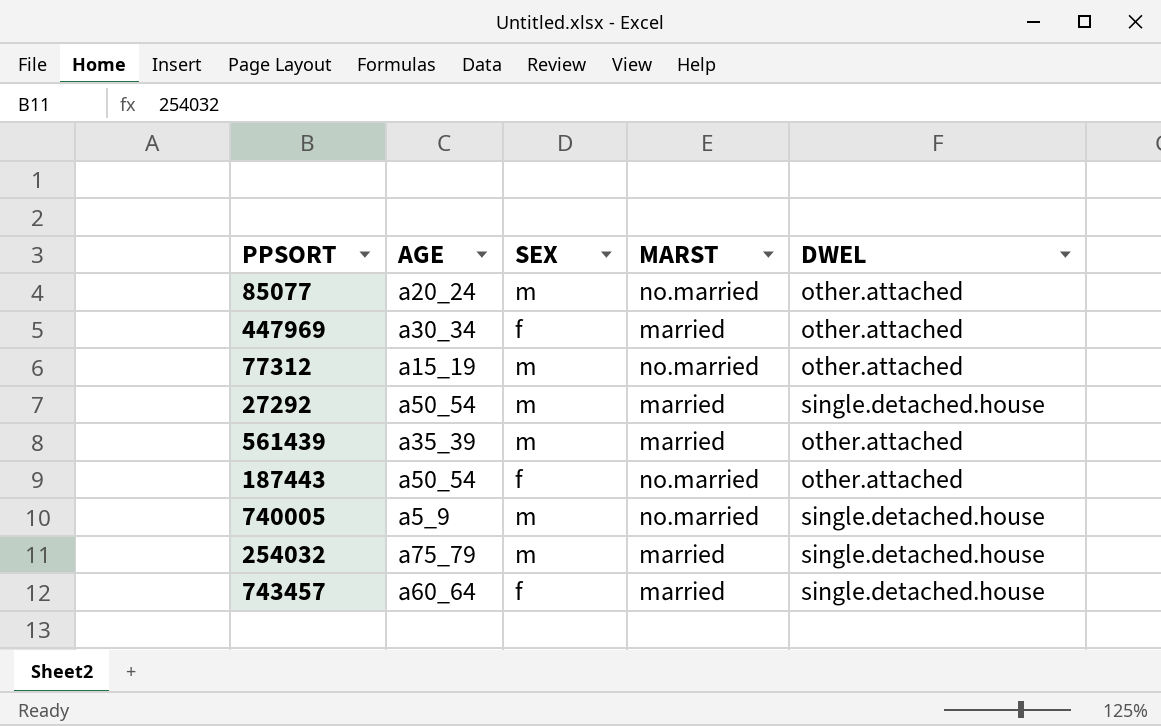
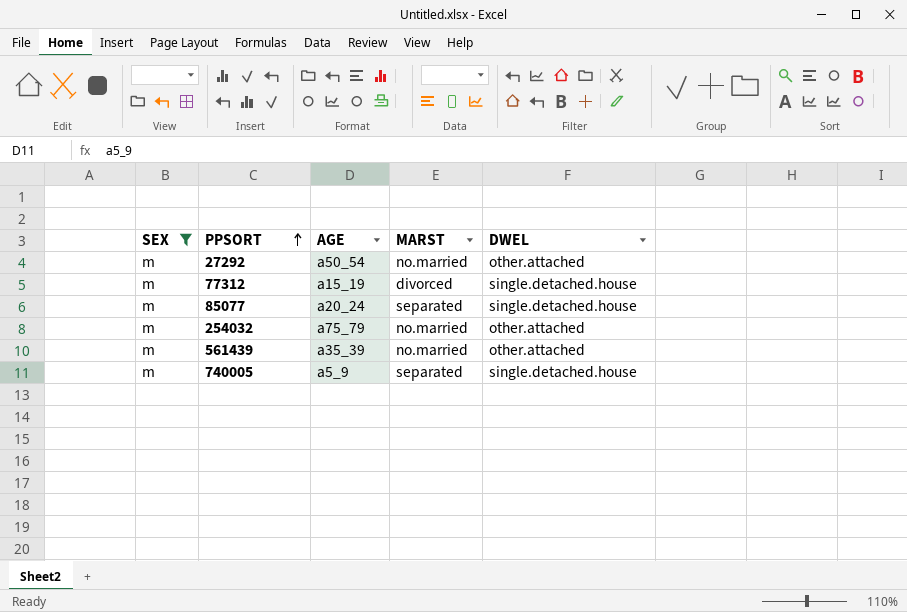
filter: none -> SEX = m
row order: none -> PPSORT ascending
column SEX | position: 3 -> 1
27292 | MARST: married -> no.married
27292 | DWEL: single.detached.house -> other.attached
77312 | MARST: no.married -> divorced
77312 | DWEL: other.attached -> single.detached.house
85077 | MARST: no.married -> separated
85077 | DWEL: other.attached -> single.detached.house
254032 | MARST: married -> no.married
254032 | DWEL: single.detached.house -> other.attached
561439 | MARST: married -> no.married
740005 | MARST: no.married -> separated

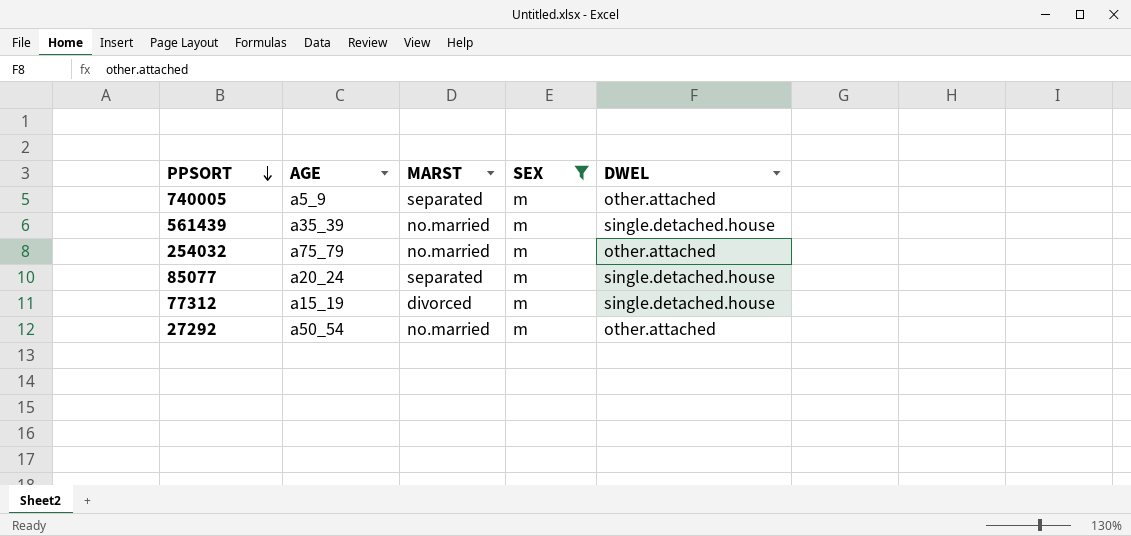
row order: PPSORT ascending -> PPSORT descending
column SEX | position: 1 -> 4
740005 | DWEL: single.detached.house -> other.attached
561439 | DWEL: other.attached -> single.detached.house

